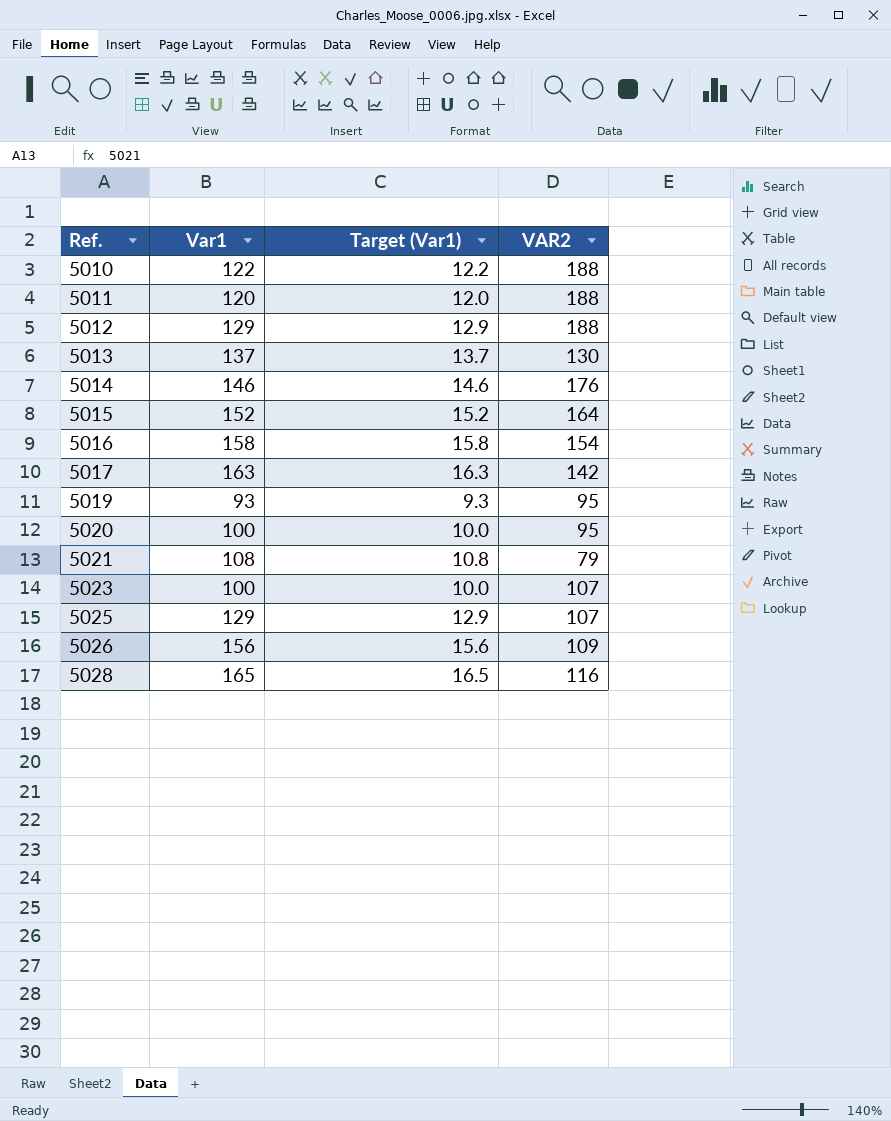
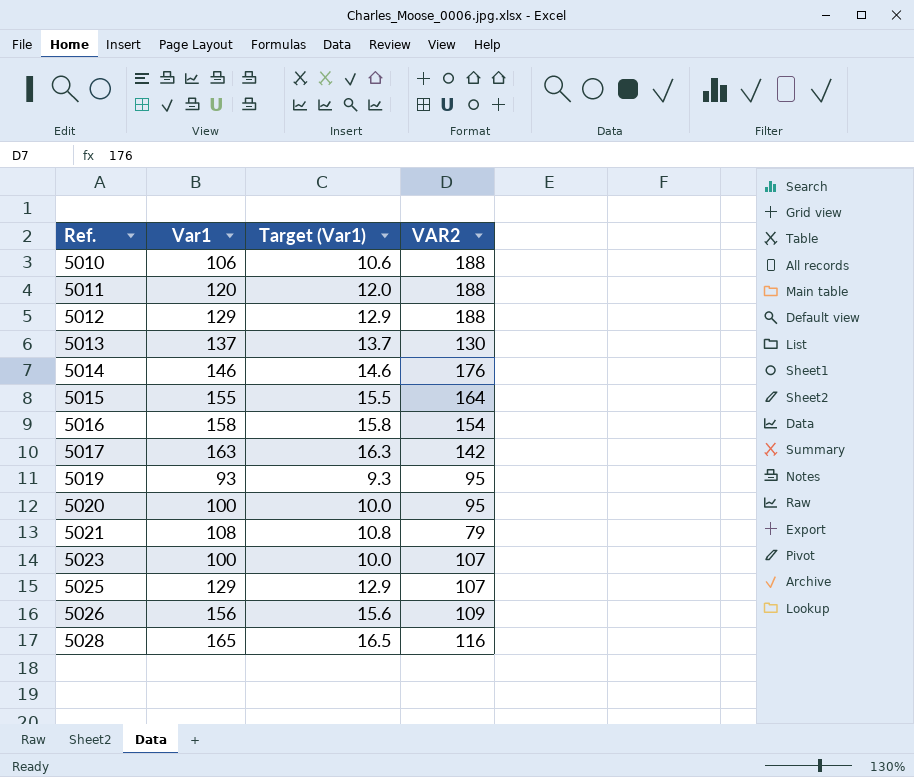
5010 | Var1: 122 -> 106
5010 | Target (Var1): 12.2 -> 10.6
5015 | Var1: 152 -> 155
5015 | Target (Var1): 15.2 -> 15.5

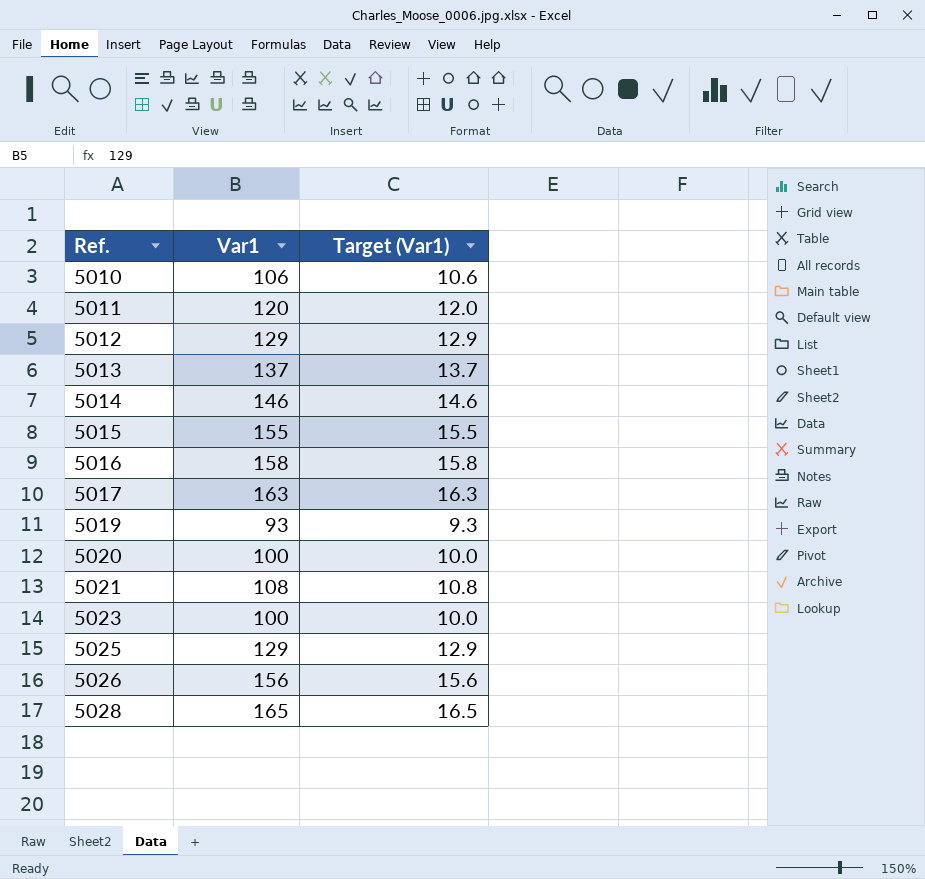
column VAR2 | position: 4 -> none

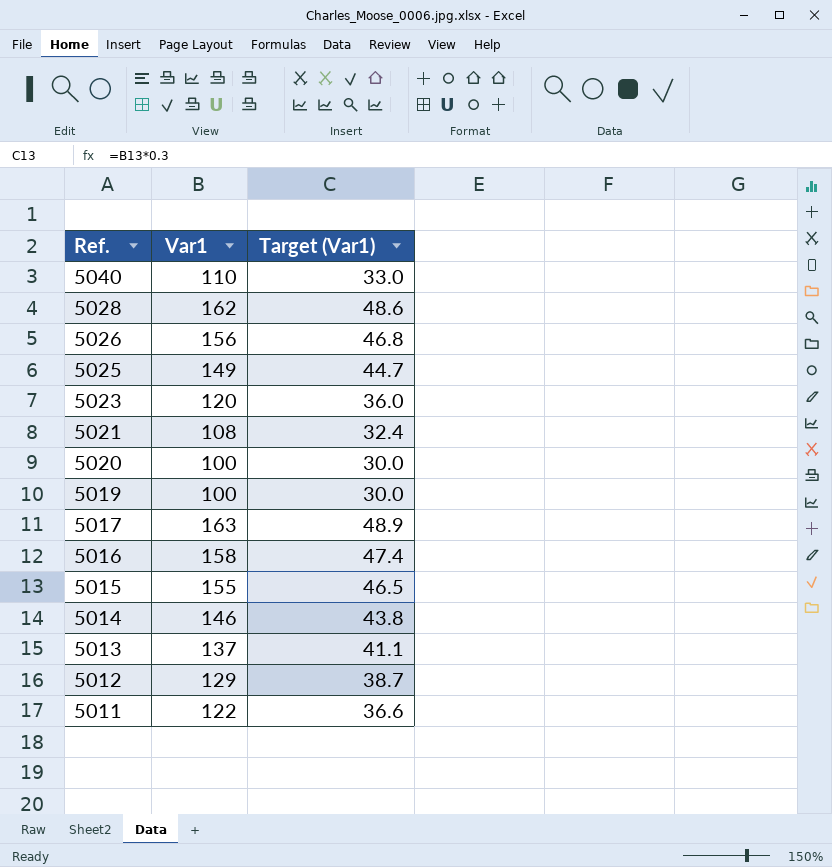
row order: Ref. ascending -> Ref. descending
column Target (Var1) | formula: [Var1] * 0.1 -> [Var1] * 0.3
row 5010: 106 | 10.6 -> none
row 5040: none -> 110 | 33.0
5028 | Var1: 165 -> 162
5025 | Var1: 129 -> 149
5023 | Var1: 100 -> 120
5019 | Var1: 93 -> 100
5011 | Var1: 120 -> 122

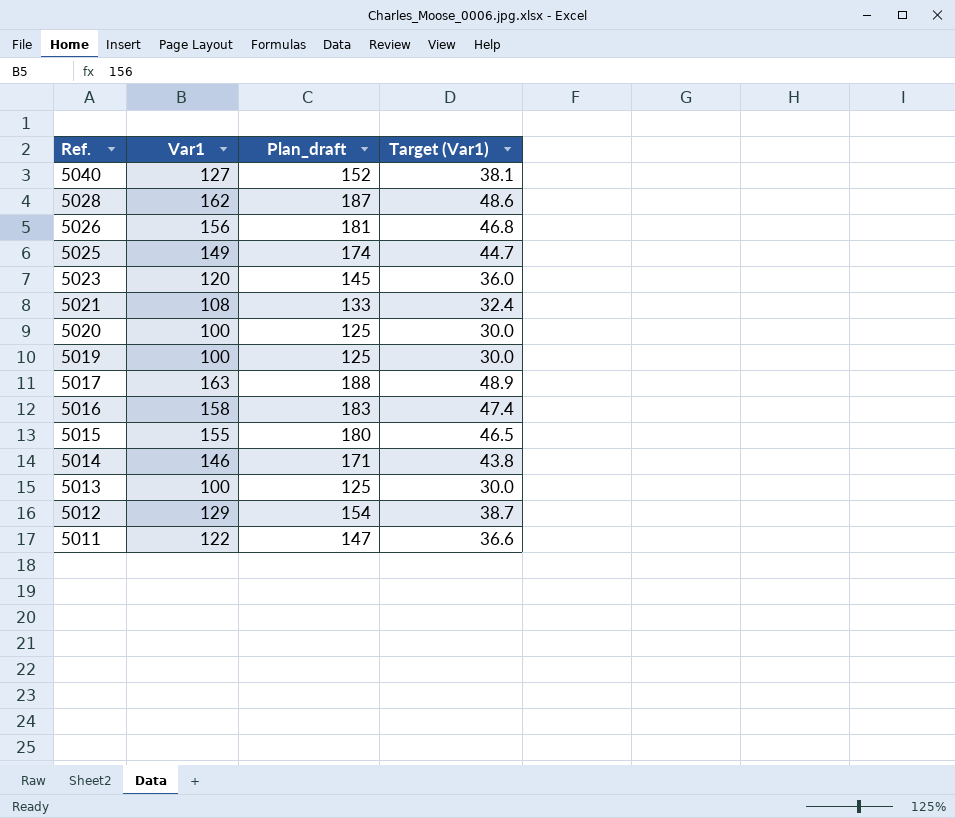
column Plan_draft | formula: none -> [Var1] + 25
5040 | Var1: 110 -> 127
5040 | Target (Var1): 33.0 -> 38.1
5013 | Var1: 137 -> 100
5013 | Target (Var1): 41.1 -> 30.0

